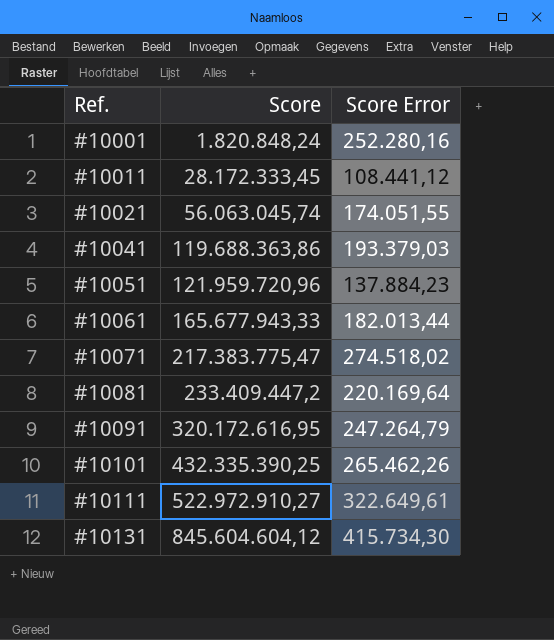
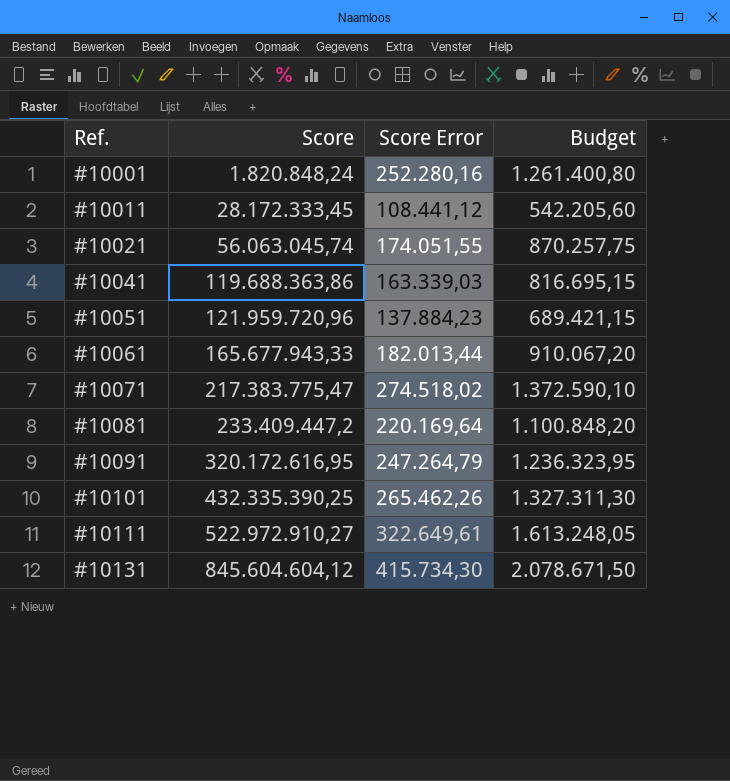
column Budget | formula: none -> [Score Error] * 5
#10041 | Score Error: 193.379,03 -> 163.339,03

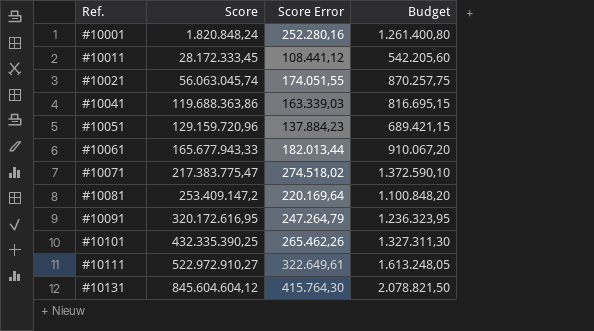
#10051 | Score: 121.959.720,96 -> 129.159.720,96
#10081 | Score: 233.409.447,2 -> 253.409.147,2
#10131 | Score Error: 415.734,30 -> 415.764,30
#10131 | Budget: 2.078.671,50 -> 2.078.821,50

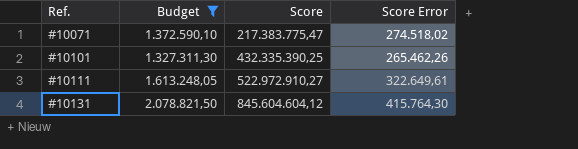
filter: none -> Budget >= 1.327.311,30
column Budget | position: 4 -> 2

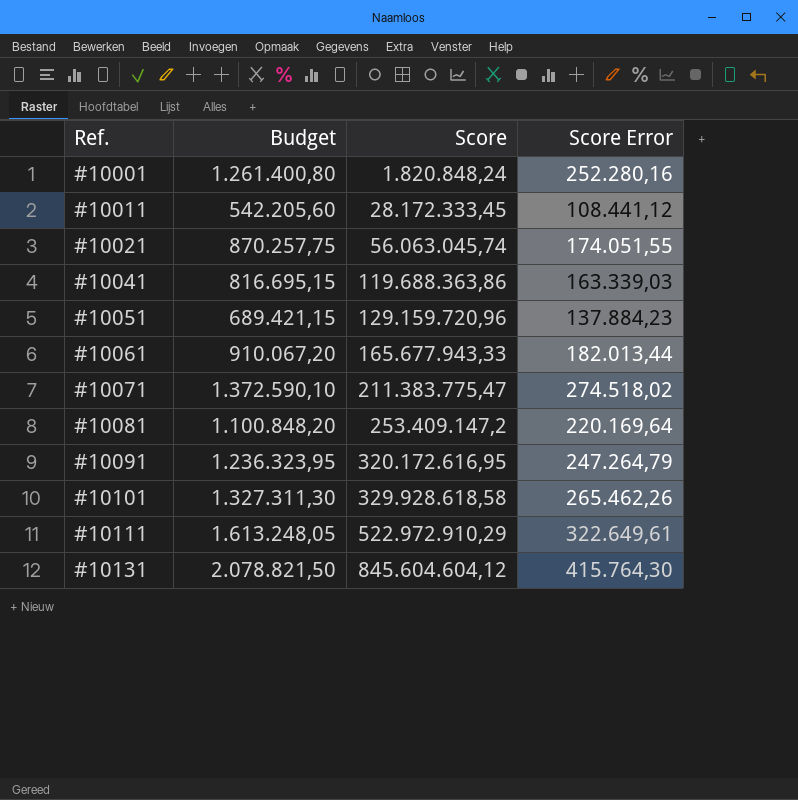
filter: Budget >= 1.327.311,30 -> none
#10071 | Score: 217.383.775,47 -> 211.383.775,47
#10101 | Score: 432.335.390,25 -> 329.928.618,58
#10111 | Score: 522.972.910,27 -> 522.972.910,29

